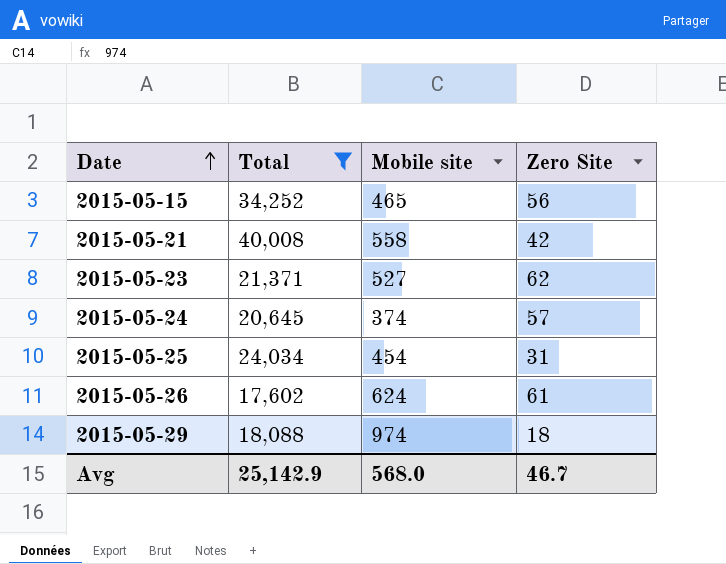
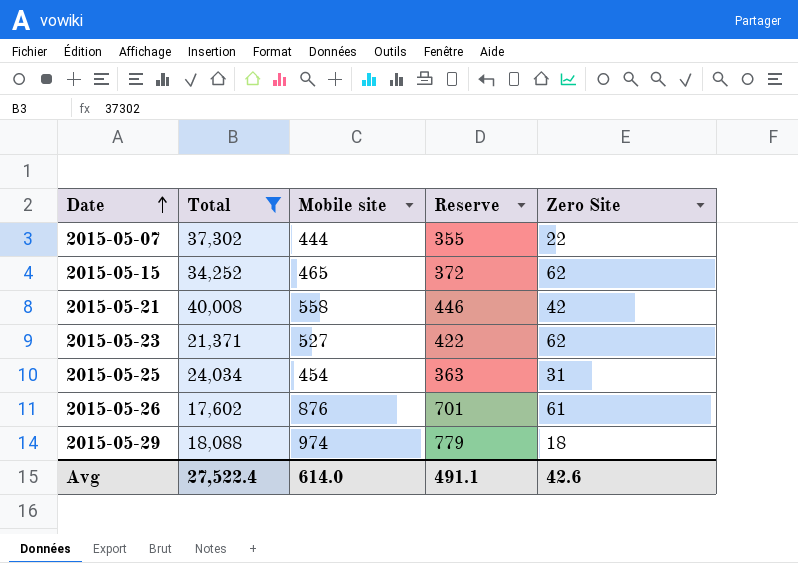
column Reserve | formula: none -> [Mobile site] * 0.8
row 2015-05-24: 20,645 | 374 | 57 -> none
row 2015-05-07: none -> 37,302 | 444 | 355 | 22
2015-05-15 | Zero Site: 56 -> 62
2015-05-26 | Mobile site: 624 -> 876
Avg | Total: 25,142.9 -> 27,522.4
Avg | Mobile site: 568.0 -> 614.0
Avg | Zero Site: 46.7 -> 42.6

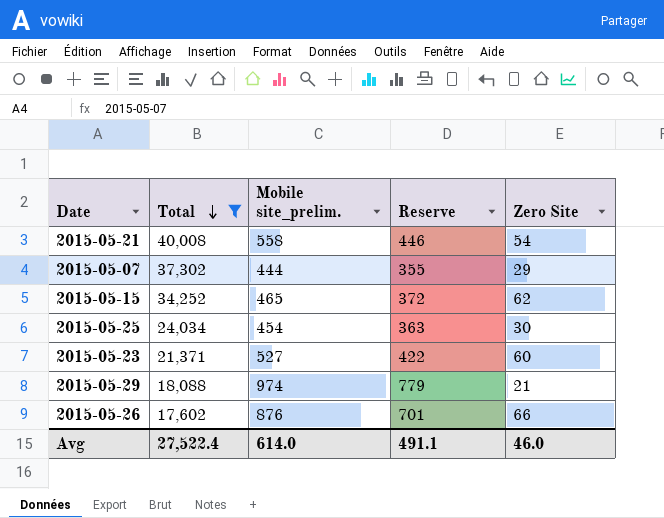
row order: Date ascending -> Total descending
column name: Mobile site -> Mobile site_prelim.
2015-05-21 | Zero Site: 42 -> 54
2015-05-07 | Zero Site: 22 -> 29
2015-05-25 | Zero Site: 31 -> 30
2015-05-23 | Zero Site: 62 -> 60
2015-05-29 | Zero Site: 18 -> 21
2015-05-26 | Zero Site: 61 -> 66
Avg | Zero Site: 42.6 -> 46.0

